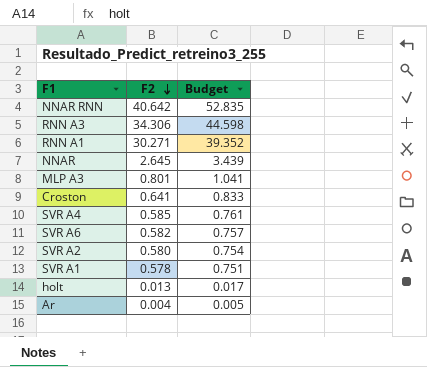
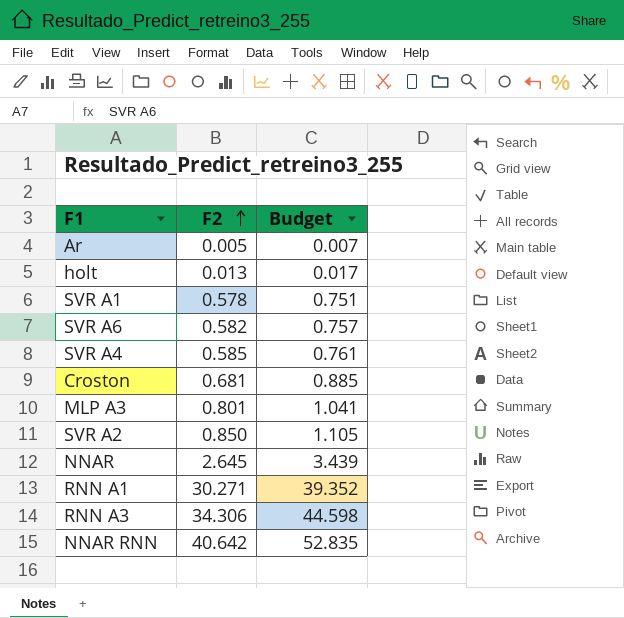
row order: F2 descending -> F2 ascending
Ar | F2: 0.004 -> 0.005
Ar | Budget: 0.005 -> 0.007
Croston | F2: 0.641 -> 0.681
Croston | Budget: 0.833 -> 0.885
SVR A2 | F2: 0.580 -> 0.850
SVR A2 | Budget: 0.754 -> 1.105

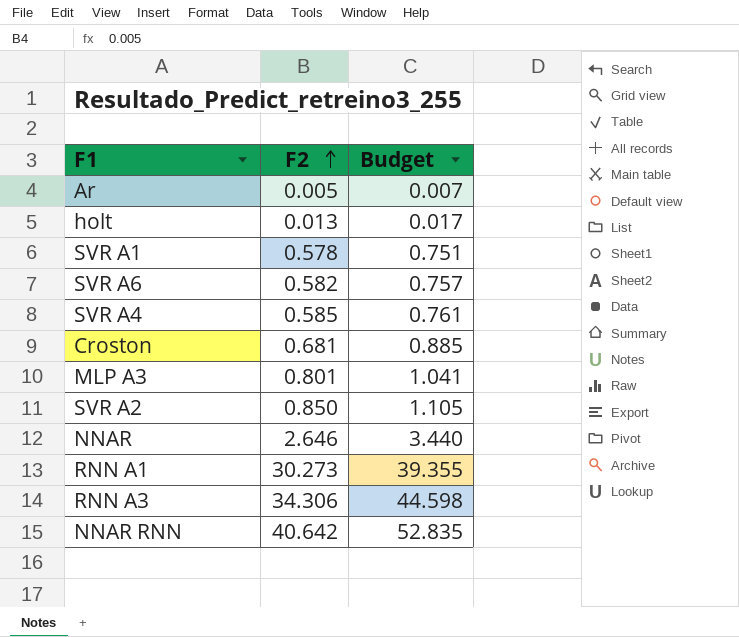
NNAR | F2: 2.645 -> 2.646
NNAR | Budget: 3.439 -> 3.440
RNN A1 | F2: 30.271 -> 30.273
RNN A1 | Budget: 39.352 -> 39.355

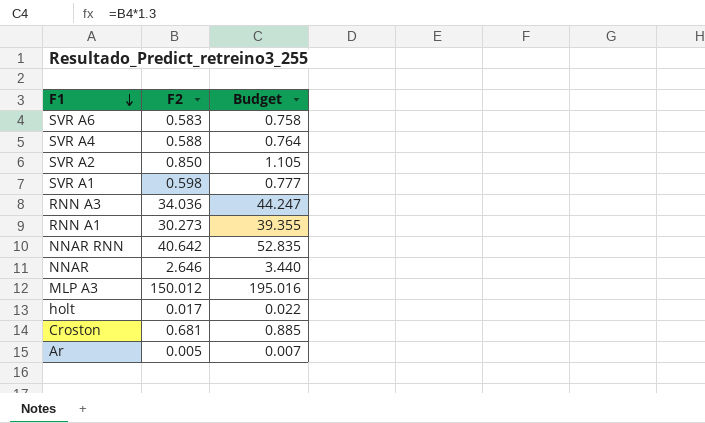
row order: F2 ascending -> F1 descending
SVR A6 | F2: 0.582 -> 0.583
SVR A6 | Budget: 0.757 -> 0.758
SVR A4 | F2: 0.585 -> 0.588
SVR A4 | Budget: 0.761 -> 0.764
SVR A1 | F2: 0.578 -> 0.598
SVR A1 | Budget: 0.751 -> 0.777
RNN A3 | F2: 34.306 -> 34.036
RNN A3 | Budget: 44.598 -> 44.247
MLP A3 | F2: 0.801 -> 150.012
MLP A3 | Budget: 1.041 -> 195.016
holt | F2: 0.013 -> 0.017
holt | Budget: 0.017 -> 0.022

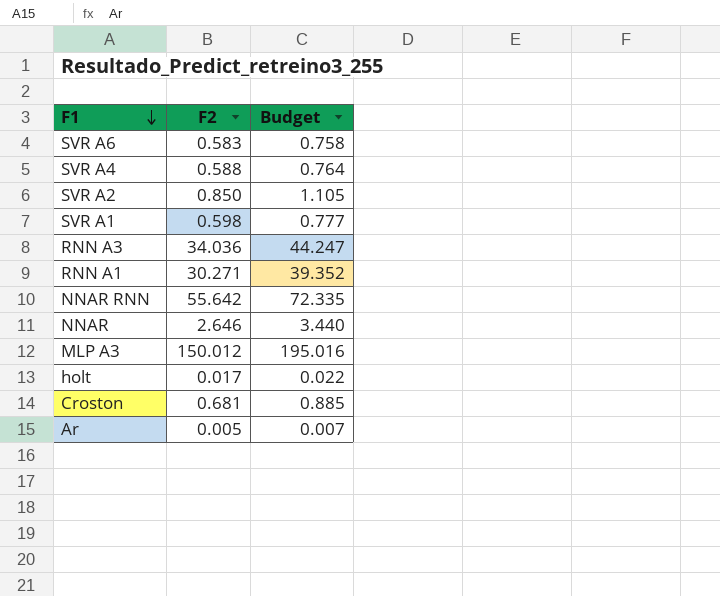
RNN A1 | F2: 30.273 -> 30.271
RNN A1 | Budget: 39.355 -> 39.352
NNAR RNN | F2: 40.642 -> 55.642
NNAR RNN | Budget: 52.835 -> 72.335

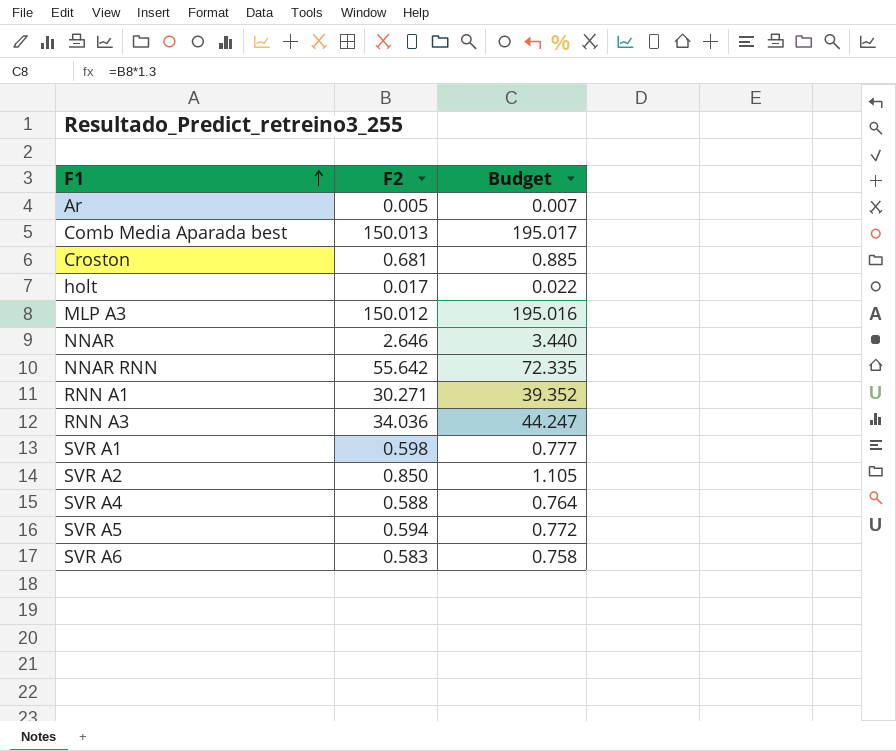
row order: F1 descending -> F1 ascending
row Comb Media Aparada best: none -> 150.013 | 195.017
row SVR A5: none -> 0.594 | 0.772

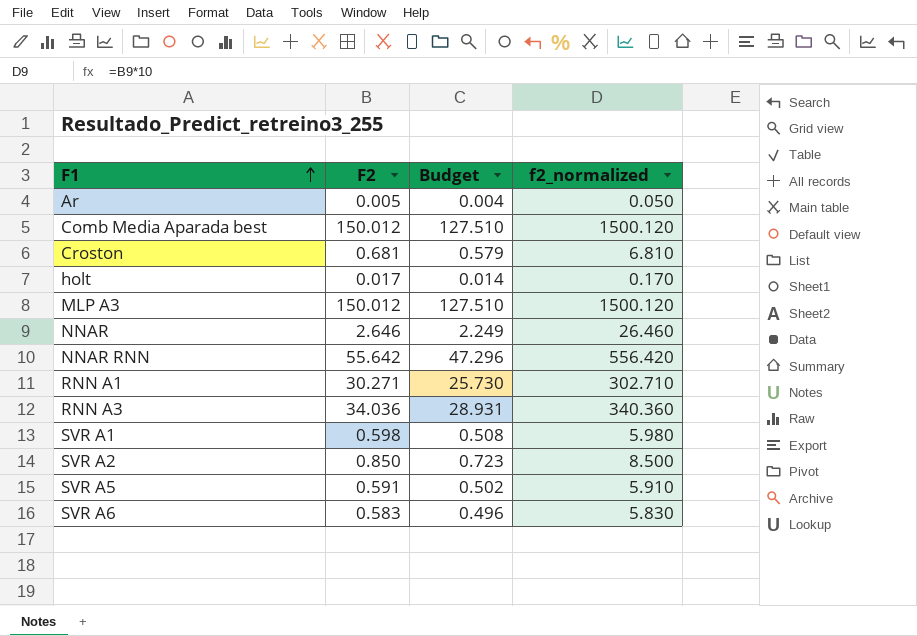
column Budget | formula: [F2] * 1.3 -> [F2] * 0.85
column f2_normalized | formula: none -> [F2] * 10
row SVR A4: 0.588 | 0.764 -> none
Comb Media Aparada best | F2: 150.013 -> 150.012
SVR A5 | F2: 0.594 -> 0.591

